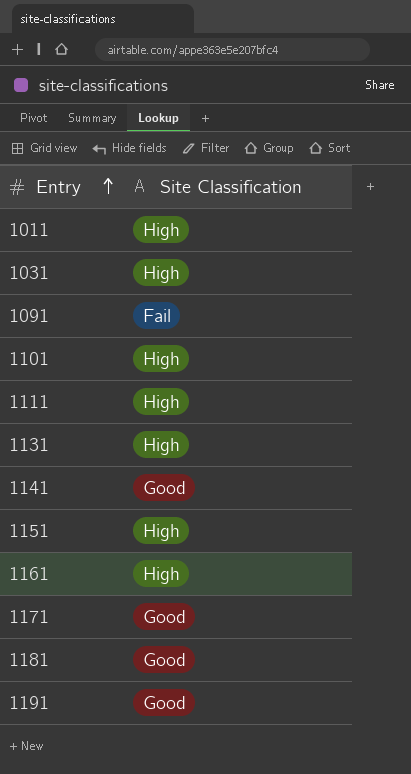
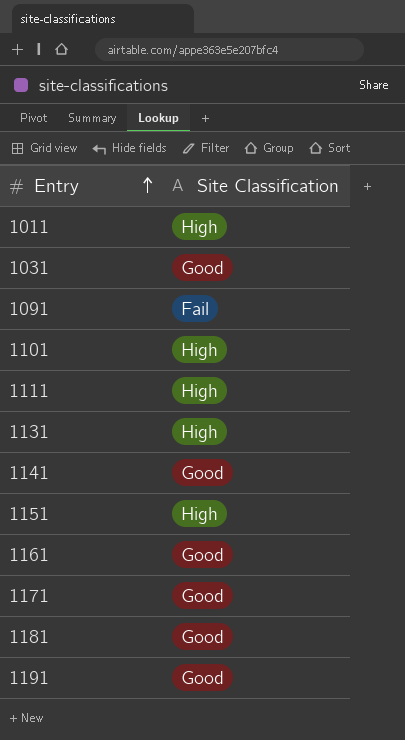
1031 | Site Classification: High -> Good
1161 | Site Classification: High -> Good

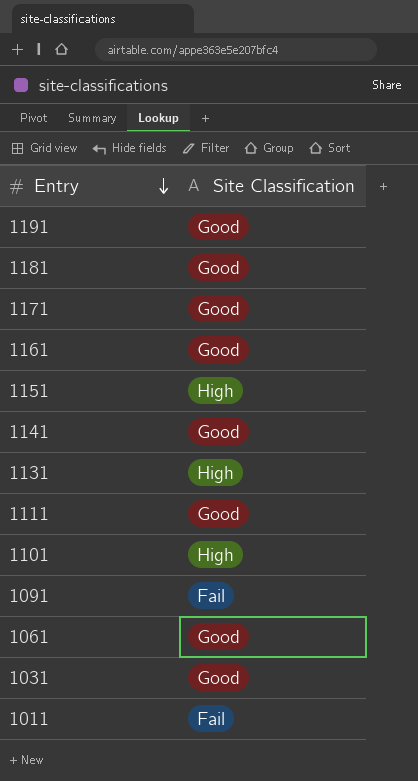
row order: Entry ascending -> Entry descending
1111 | Site Classification: High -> Good
row 1061: none -> Good
1011 | Site Classification: High -> Fail

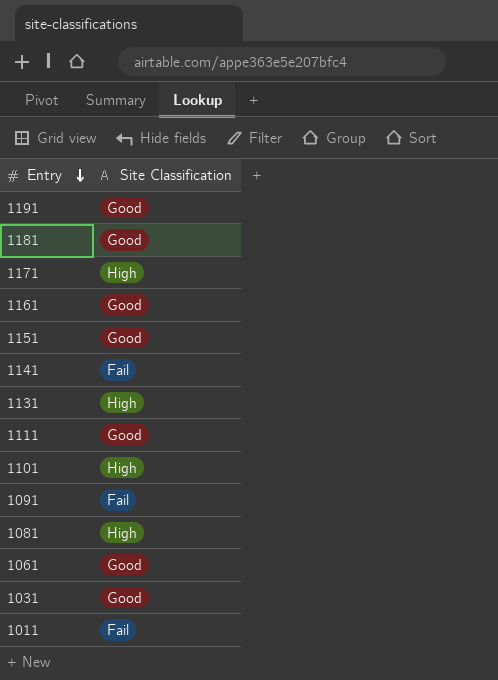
1171 | Site Classification: Good -> High
1151 | Site Classification: High -> Good
1141 | Site Classification: Good -> Fail
row 1081: none -> High

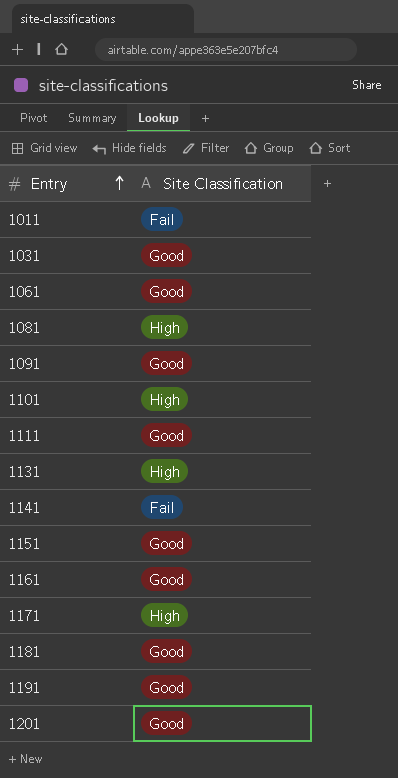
row order: Entry descending -> Entry ascending
1091 | Site Classification: Fail -> Good
row 1201: none -> Good

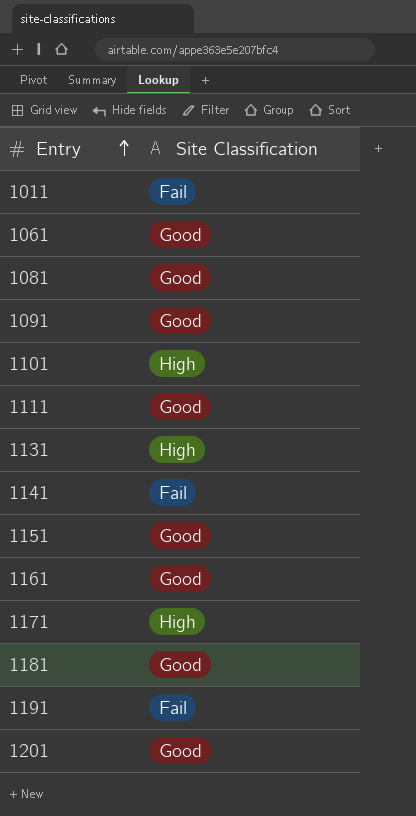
row 1031: Good -> none
1081 | Site Classification: High -> Good
1191 | Site Classification: Good -> Fail

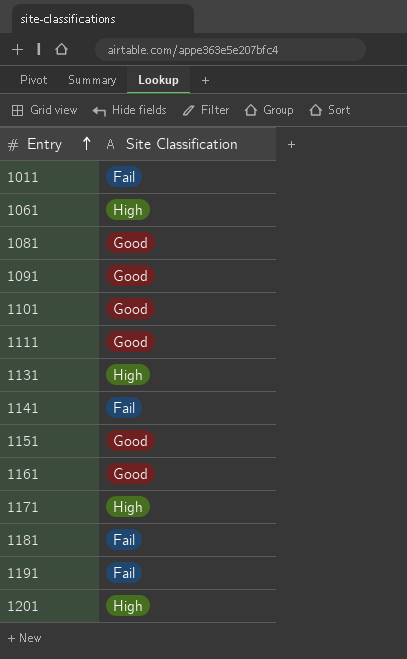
1061 | Site Classification: Good -> High
1101 | Site Classification: High -> Good
1181 | Site Classification: Good -> Fail
1201 | Site Classification: Good -> High

